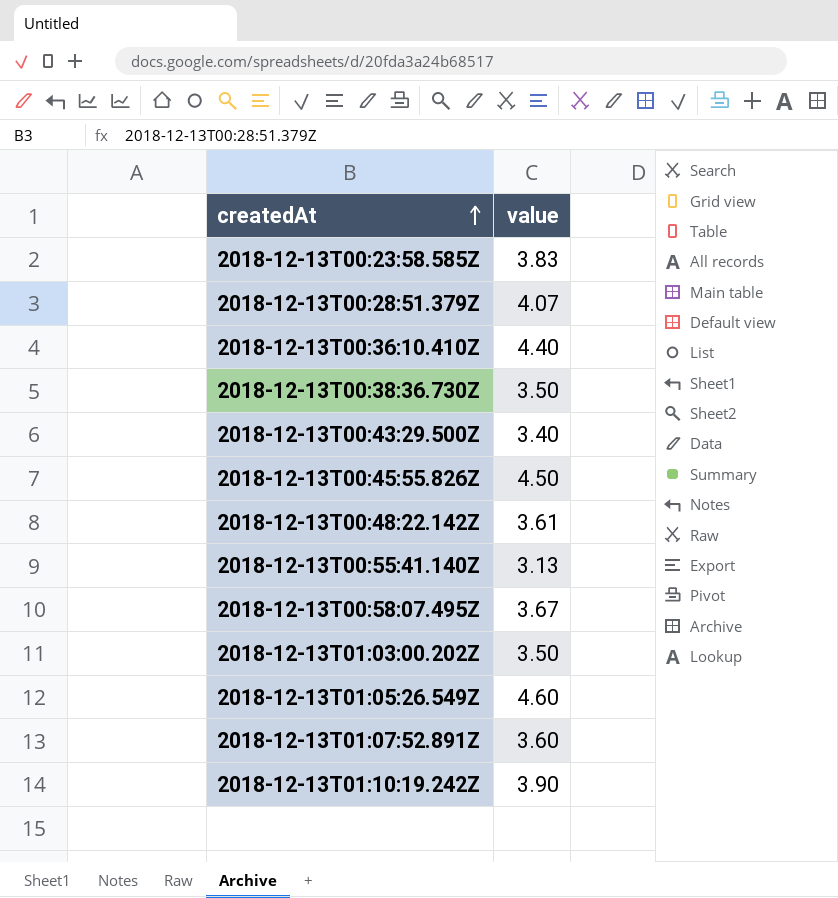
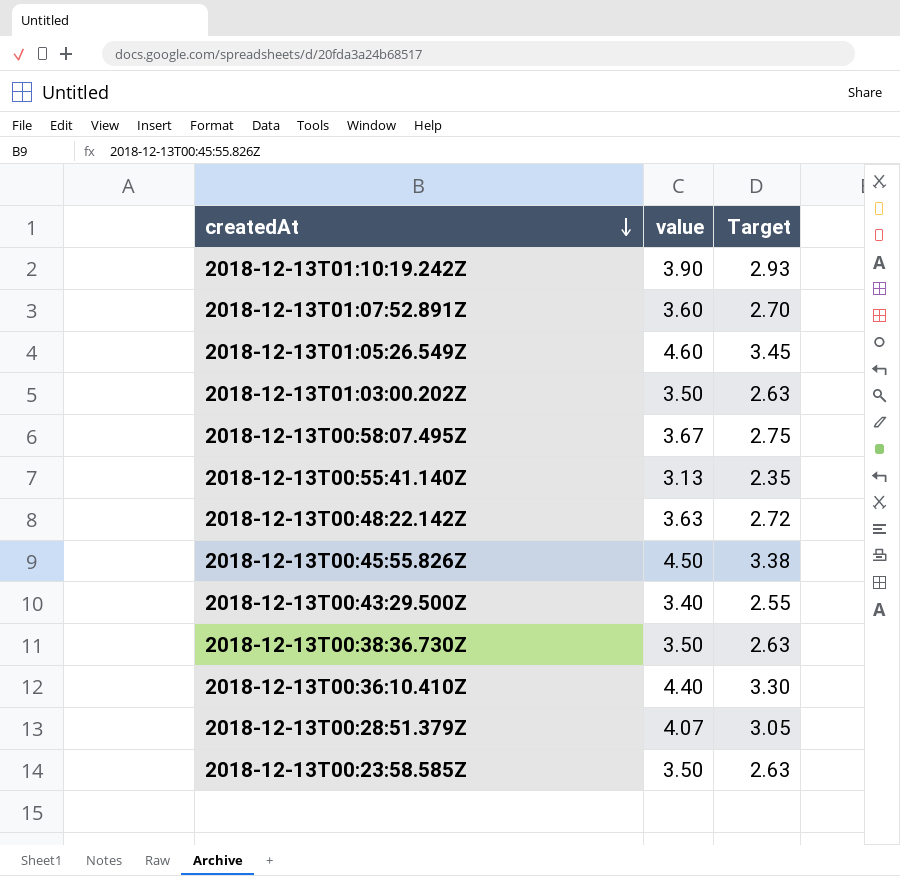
row order: createdAt ascending -> createdAt descending
column Target | formula: none -> [value] * 0.75
2018-12-13T00:48:22.142Z | value: 3.61 -> 3.63
2018-12-13T00:23:58.585Z | value: 3.83 -> 3.50

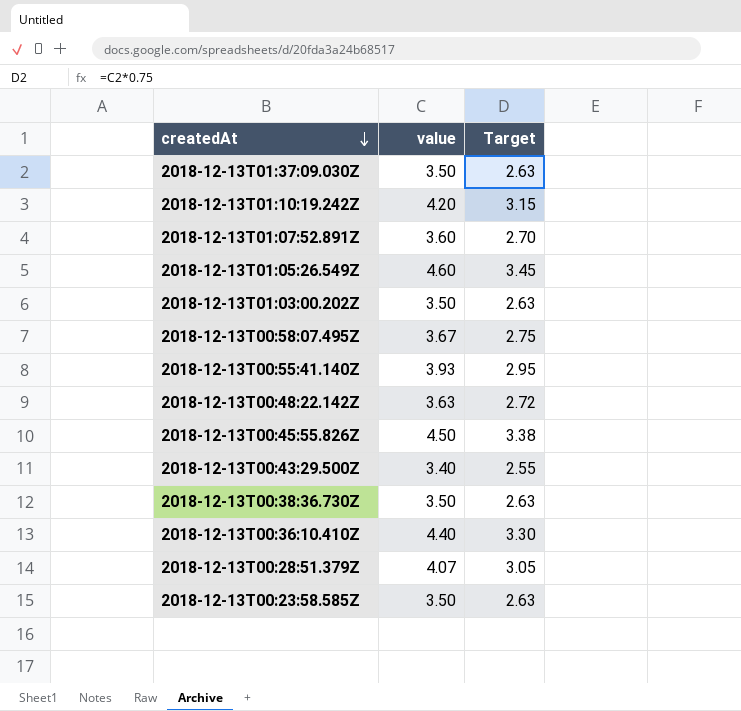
row 2018-12-13T01:37:09.030Z: none -> 3.50 | 2.63
2018-12-13T01:10:19.242Z | value: 3.90 -> 4.20
2018-12-13T01:10:19.242Z | Target: 2.93 -> 3.15
2018-12-13T00:55:41.140Z | value: 3.13 -> 3.93
2018-12-13T00:55:41.140Z | Target: 2.35 -> 2.95

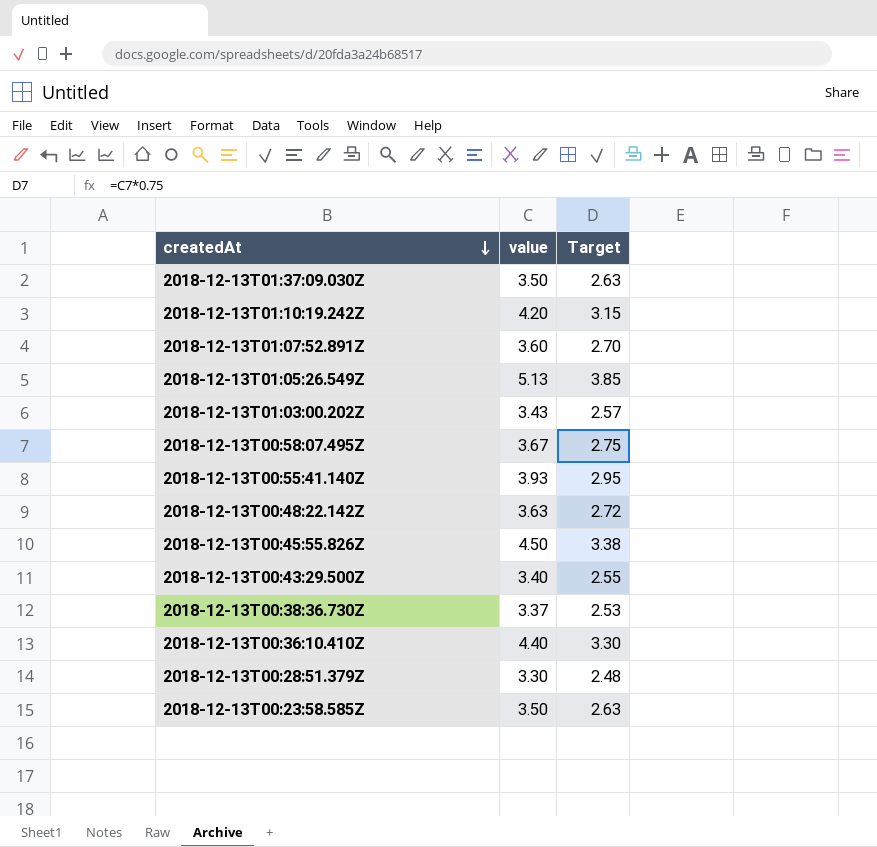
2018-12-13T01:05:26.549Z | value: 4.60 -> 5.13
2018-12-13T01:05:26.549Z | Target: 3.45 -> 3.85
2018-12-13T01:03:00.202Z | value: 3.50 -> 3.43
2018-12-13T01:03:00.202Z | Target: 2.63 -> 2.57
2018-12-13T00:38:36.730Z | value: 3.50 -> 3.37
2018-12-13T00:38:36.730Z | Target: 2.63 -> 2.53
2018-12-13T00:28:51.379Z | value: 4.07 -> 3.30
2018-12-13T00:28:51.379Z | Target: 3.05 -> 2.48

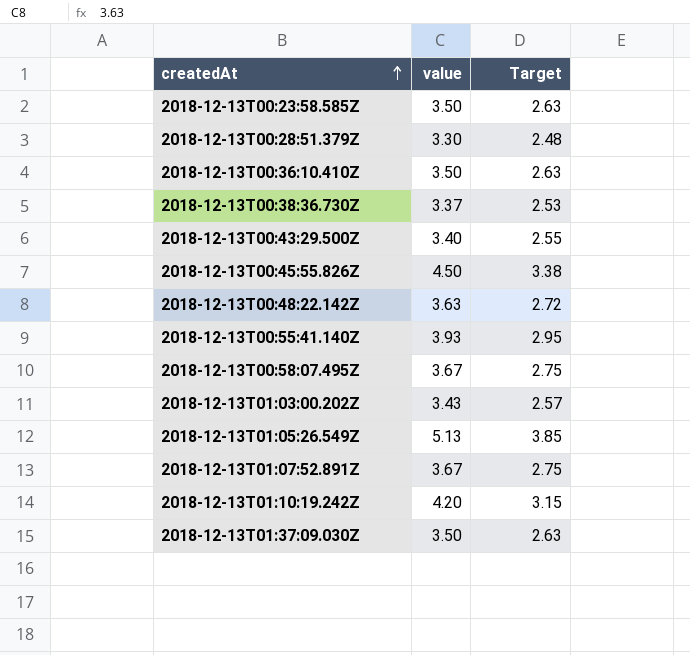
row order: createdAt descending -> createdAt ascending
2018-12-13T00:36:10.410Z | value: 4.40 -> 3.50
2018-12-13T00:36:10.410Z | Target: 3.30 -> 2.63
2018-12-13T01:07:52.891Z | value: 3.60 -> 3.67
2018-12-13T01:07:52.891Z | Target: 2.70 -> 2.75

